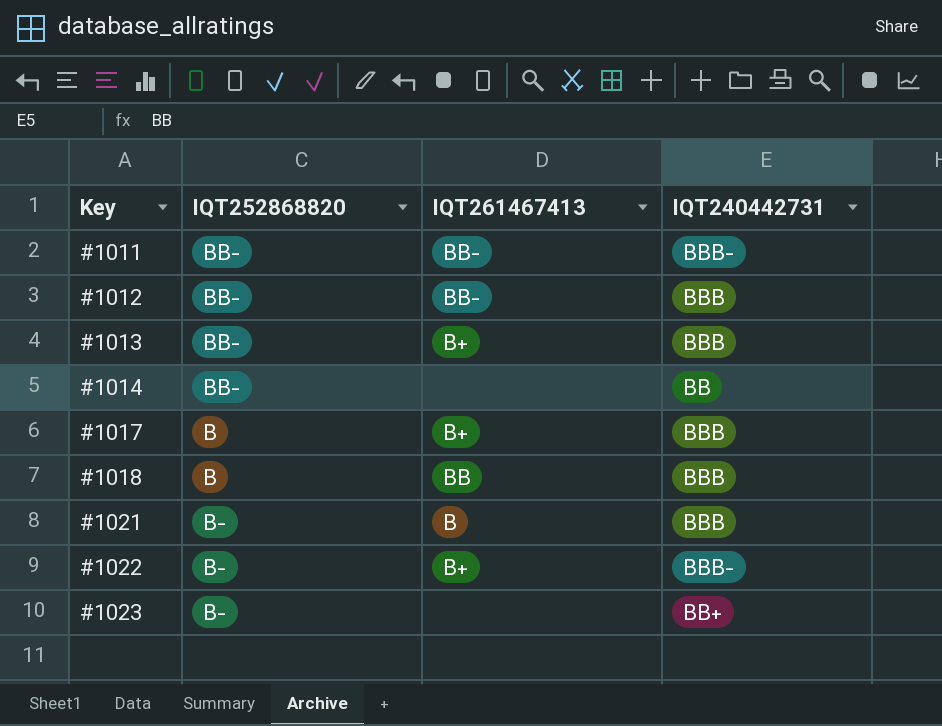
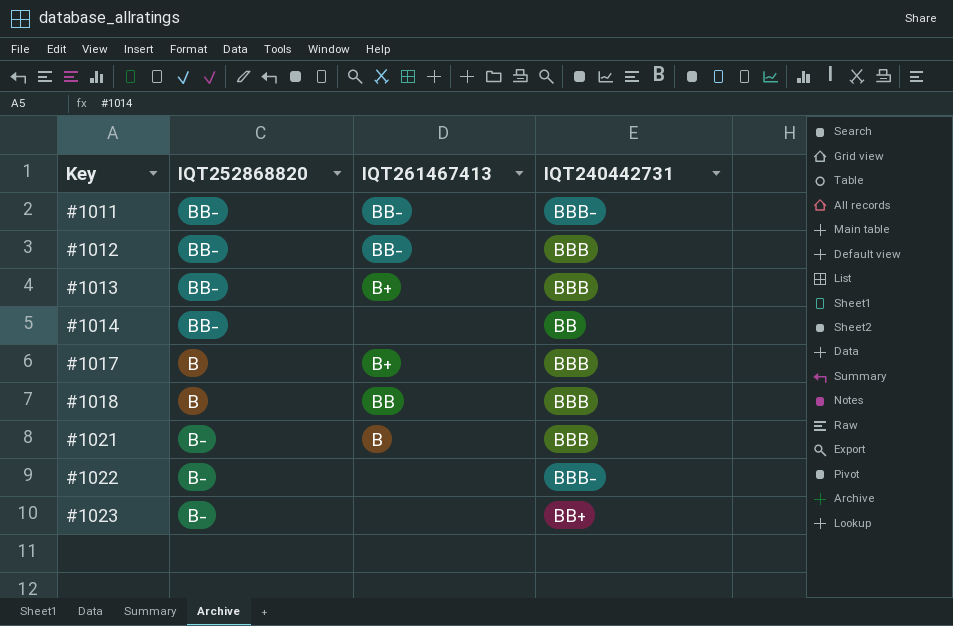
#1022 | IQT261467413: B+ -> none

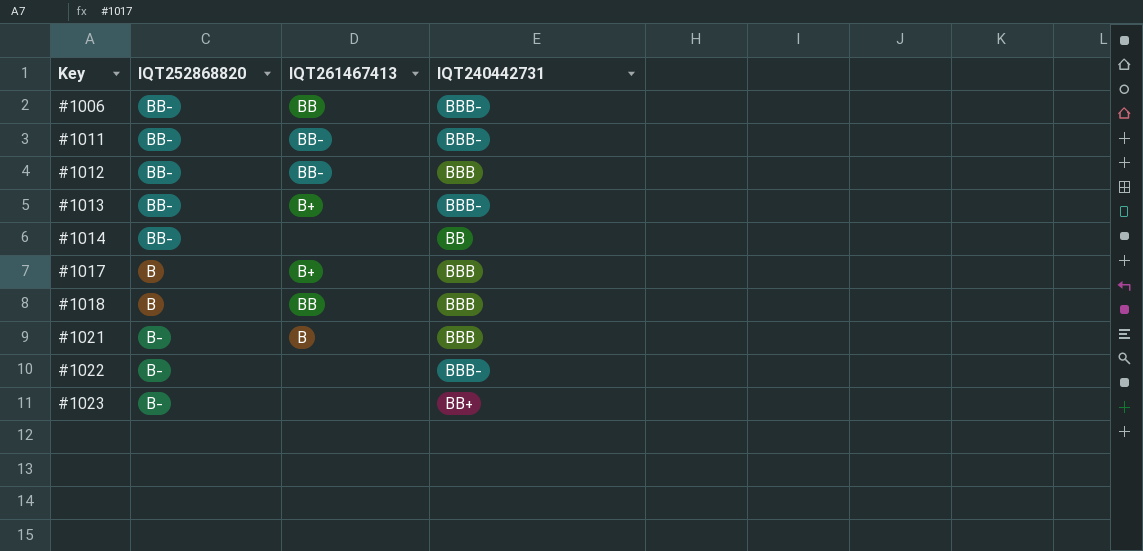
row #1006: none -> BB- | BB | BBB-
#1013 | IQT240442731: BBB -> BBB-

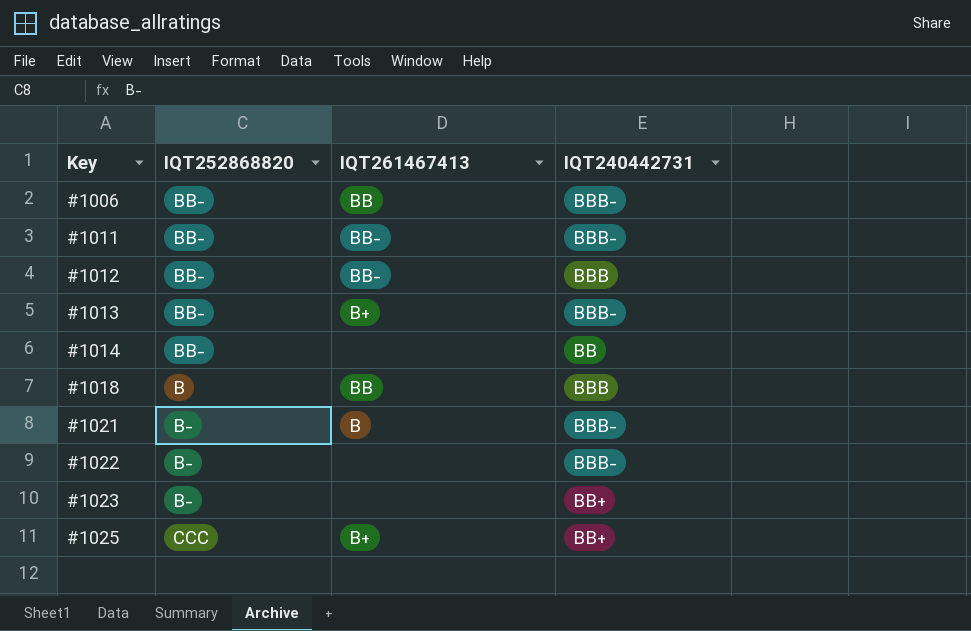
row #1017: B | B+ | BBB -> none
#1021 | IQT240442731: BBB -> BBB-
row #1025: none -> CCC | B+ | BB+

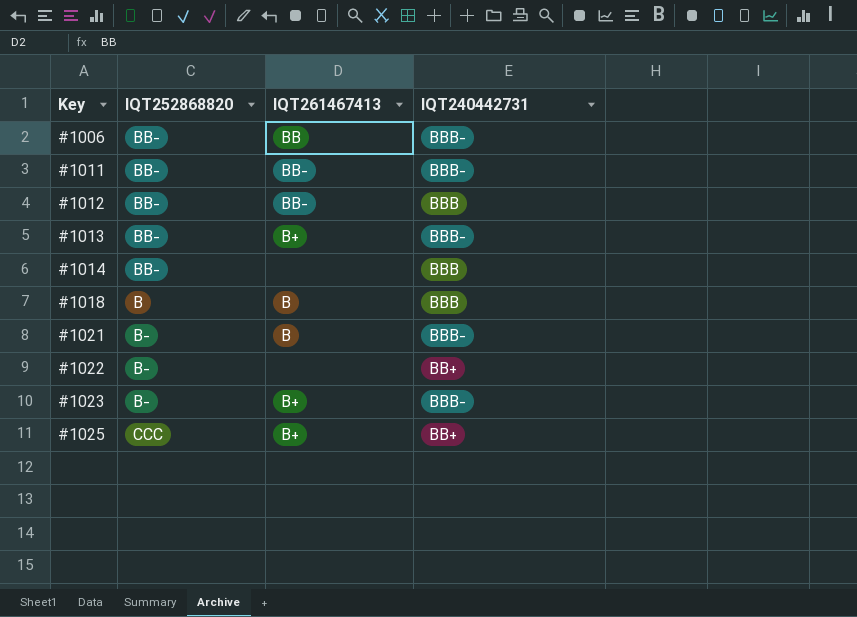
#1014 | IQT240442731: BB -> BBB
#1018 | IQT261467413: BB -> B
#1022 | IQT240442731: BBB- -> BB+
#1023 | IQT261467413: none -> B+
#1023 | IQT240442731: BB+ -> BBB-

